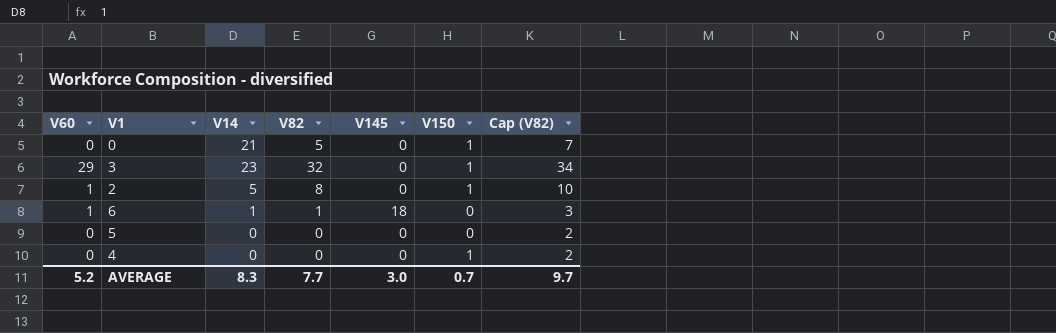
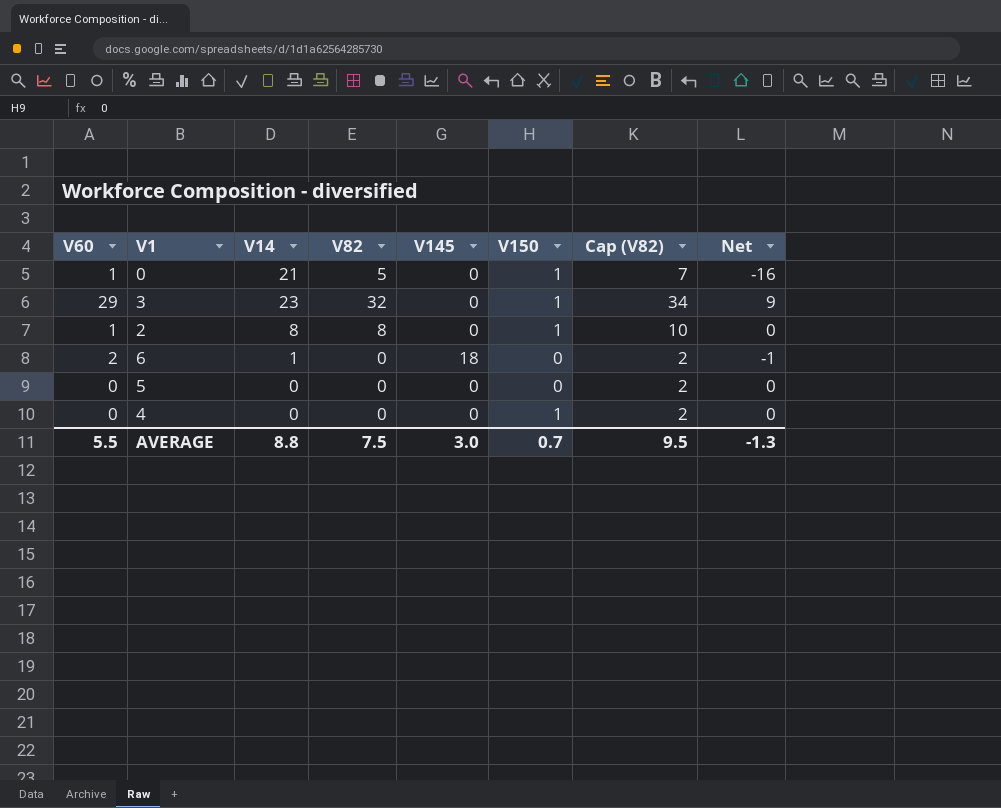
column Net | formula: none -> [V82] - [V14]
0 | V60: 0 -> 1
2 | V14: 5 -> 8
6 | V60: 1 -> 2
6 | V82: 1 -> 0
6 | Cap (V82): 3 -> 2
AVERAGE | V60: 5.2 -> 5.5
AVERAGE | V14: 8.3 -> 8.8
AVERAGE | V82: 7.7 -> 7.5
AVERAGE | Cap (V82): 9.7 -> 9.5

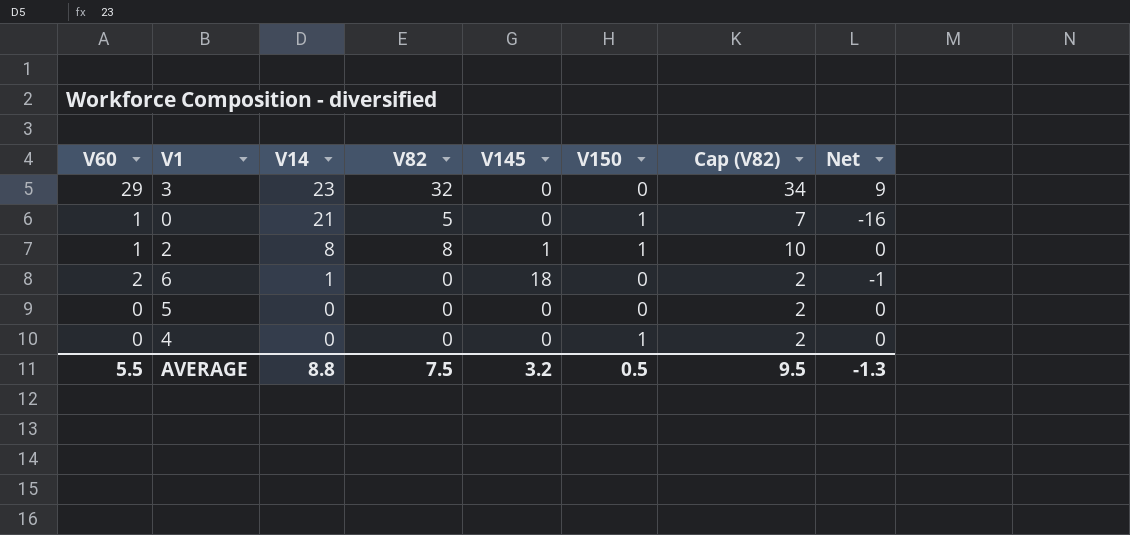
row order: none -> V14 descending
3 | V150: 1 -> 0
2 | V145: 0 -> 1
AVERAGE | V145: 3.0 -> 3.2
AVERAGE | V150: 0.7 -> 0.5

